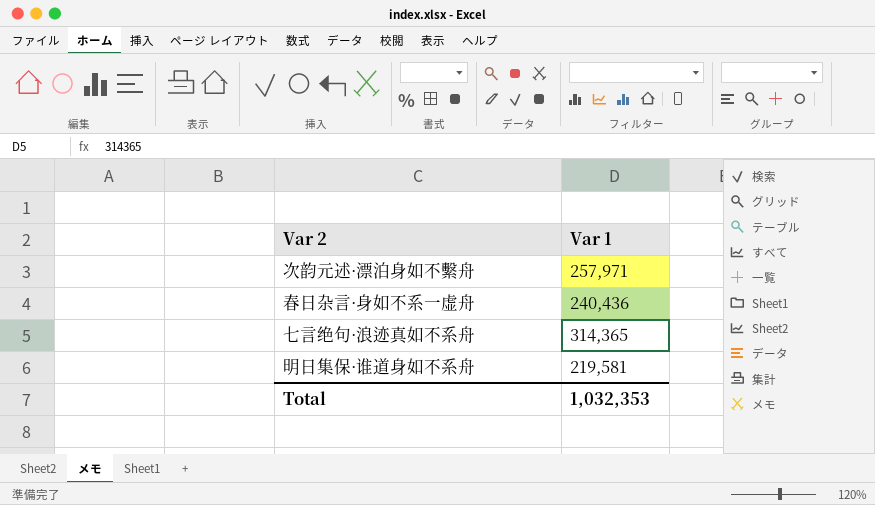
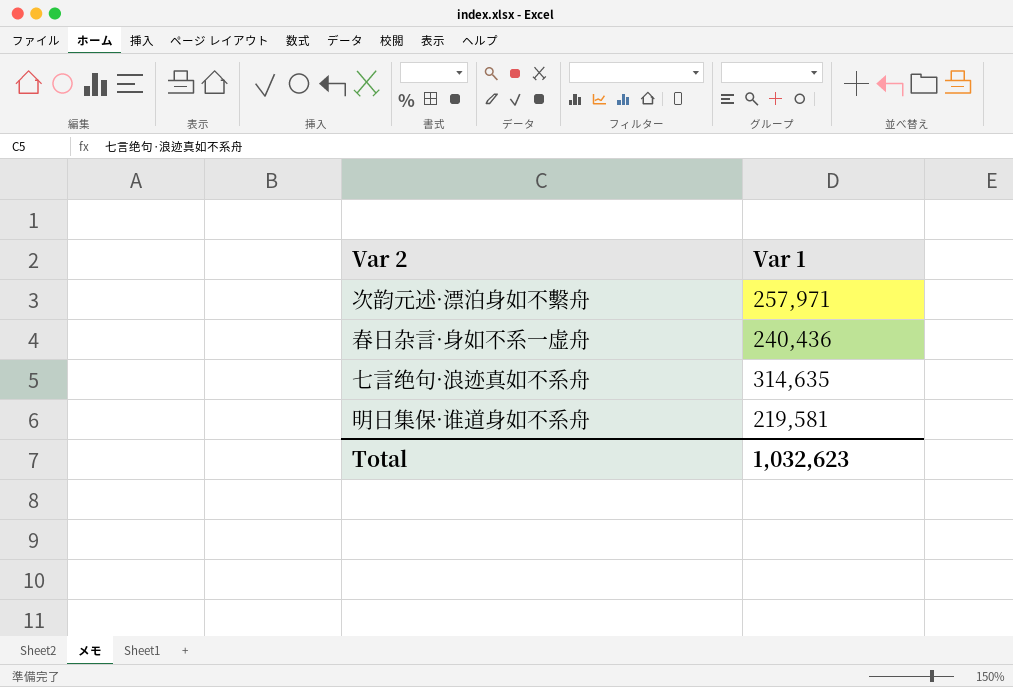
七言绝句·浪迹真如不系舟 | Var 1: 314,365 -> 314,635
Total | Var 1: 1,032,353 -> 1,032,623

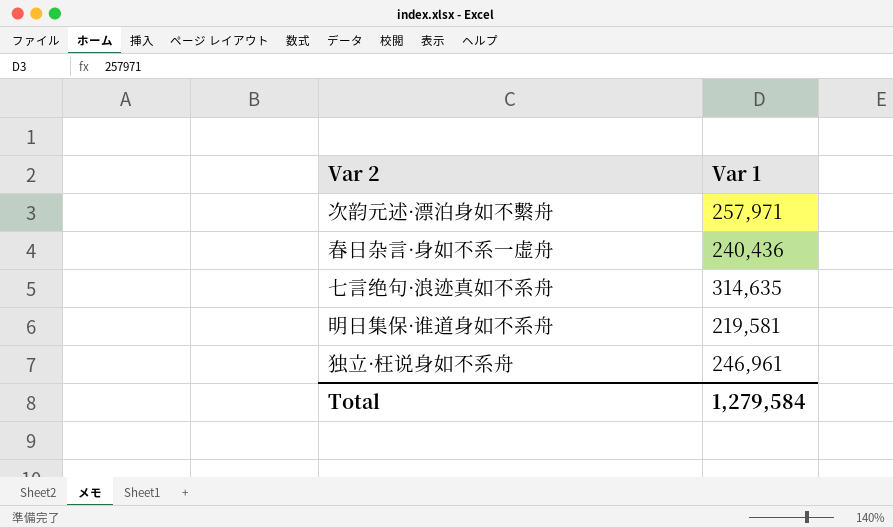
row 独立·枉说身如不系舟: none -> 246,961
Total | Var 1: 1,032,623 -> 1,279,584

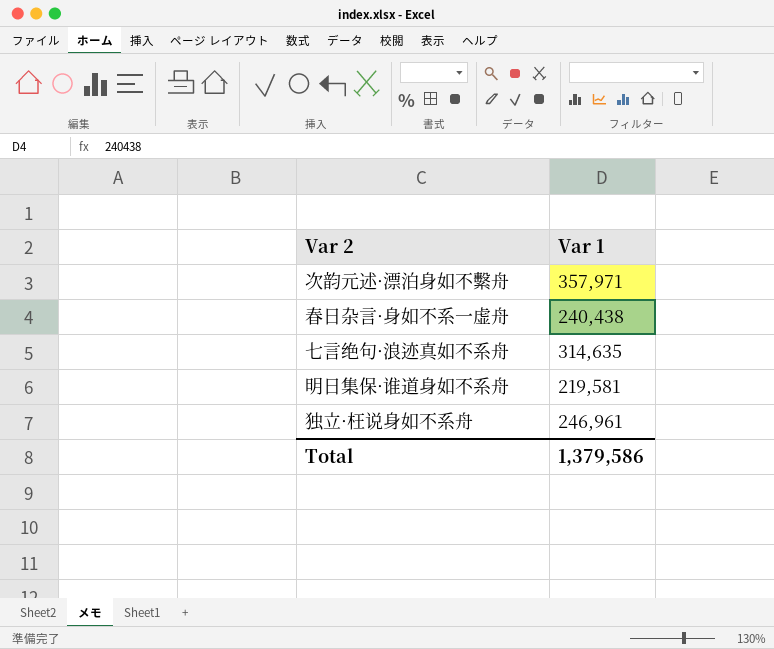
次韵元述·漂泊身如不繫舟 | Var 1: 257,971 -> 357,971
春日杂言·身如不系一虚舟 | Var 1: 240,436 -> 240,438
Total | Var 1: 1,279,584 -> 1,379,586

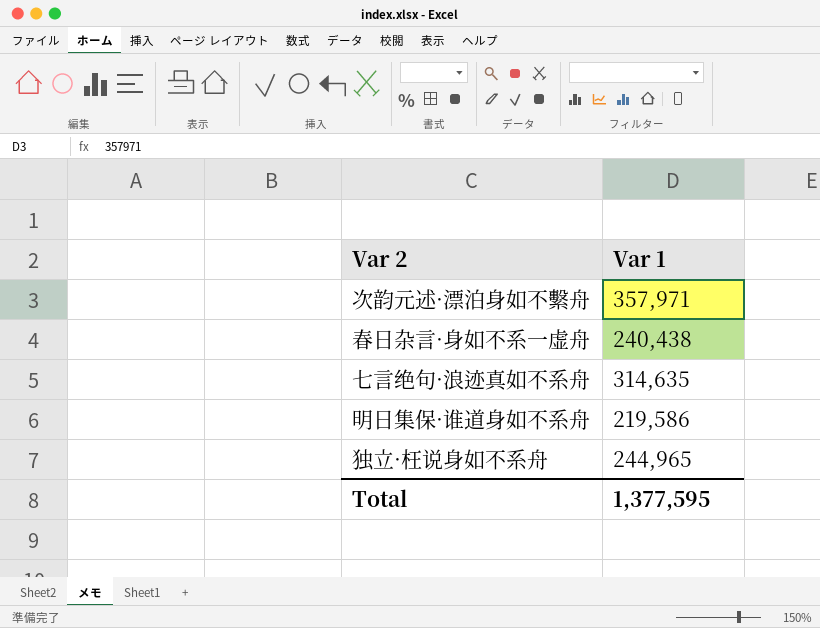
明日集保·谁道身如不系舟 | Var 1: 219,581 -> 219,586
独立·枉说身如不系舟 | Var 1: 246,961 -> 244,965
Total | Var 1: 1,379,586 -> 1,377,595

